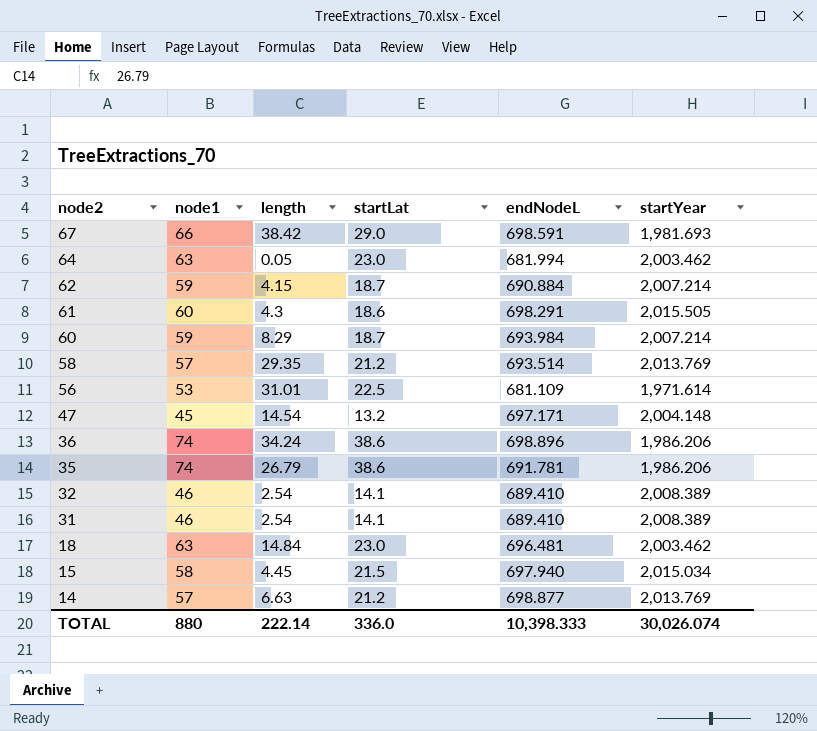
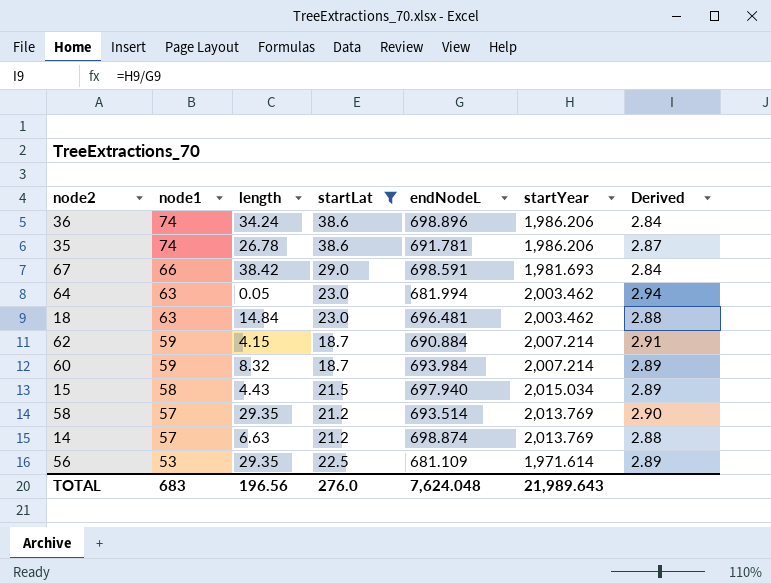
filter: none -> startLat >= 18.7
row order: node2 descending -> node1 descending
column Derived | formula: none -> [startYear] / [endNodeL]
35 | length: 26.79 -> 26.78
60 | length: 8.29 -> 8.32
15 | length: 4.45 -> 4.43
14 | endNodeL: 698.877 -> 698.874
56 | length: 31.01 -> 29.35
TOTAL | node1: 880 -> 683
TOTAL | length: 222.14 -> 196.56
TOTAL | startLat: 336.0 -> 276.0
TOTAL | endNodeL: 10,398.333 -> 7,624.048
TOTAL | startYear: 30,026.074 -> 21,989.643

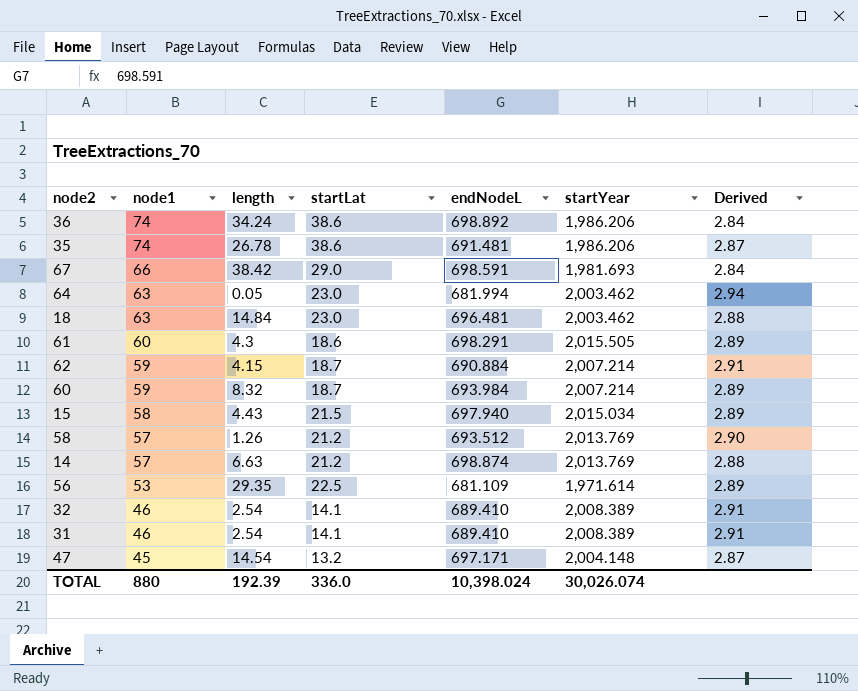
filter: startLat >= 18.7 -> none
36 | endNodeL: 698.896 -> 698.892
35 | endNodeL: 691.781 -> 691.481
58 | length: 29.35 -> 1.26
58 | endNodeL: 693.514 -> 693.512
TOTAL | node1: 683 -> 880
TOTAL | length: 196.56 -> 192.39
TOTAL | startLat: 276.0 -> 336.0
TOTAL | endNodeL: 7,624.048 -> 10,398.024
TOTAL | startYear: 21,989.643 -> 30,026.074

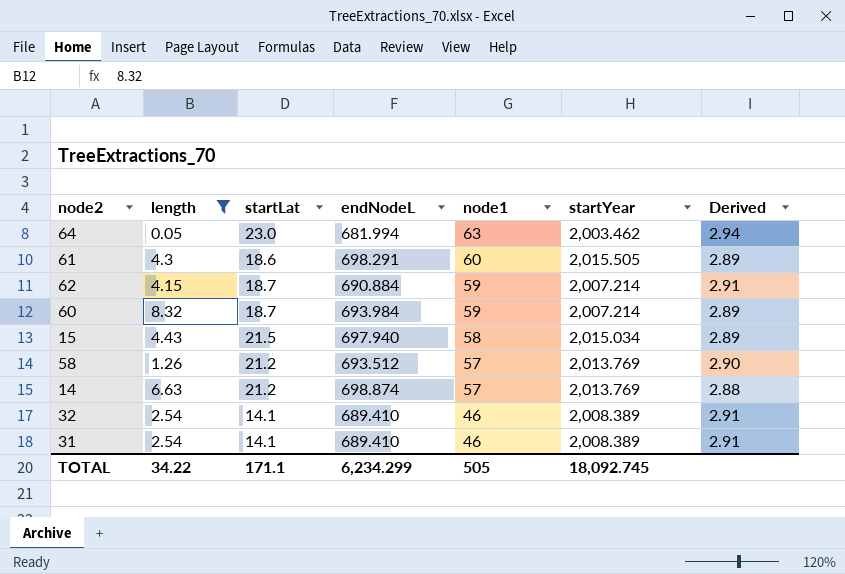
filter: none -> length <= 8.32
column node1 | position: 2 -> 5
TOTAL | length: 192.39 -> 34.22
TOTAL | startLat: 336.0 -> 171.1
TOTAL | endNodeL: 10,398.024 -> 6,234.299
TOTAL | node1: 880 -> 505
TOTAL | startYear: 30,026.074 -> 18,092.745

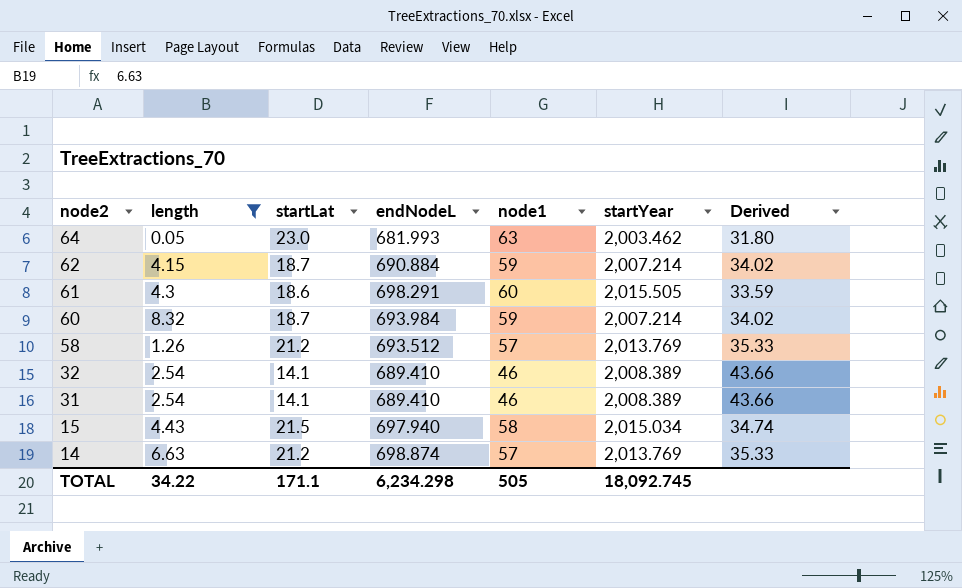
row order: node1 descending -> node2 descending
column Derived | formula: [startYear] / [endNodeL] -> [startYear] / [node1]
64 | endNodeL: 681.994 -> 681.993
TOTAL | endNodeL: 6,234.299 -> 6,234.298

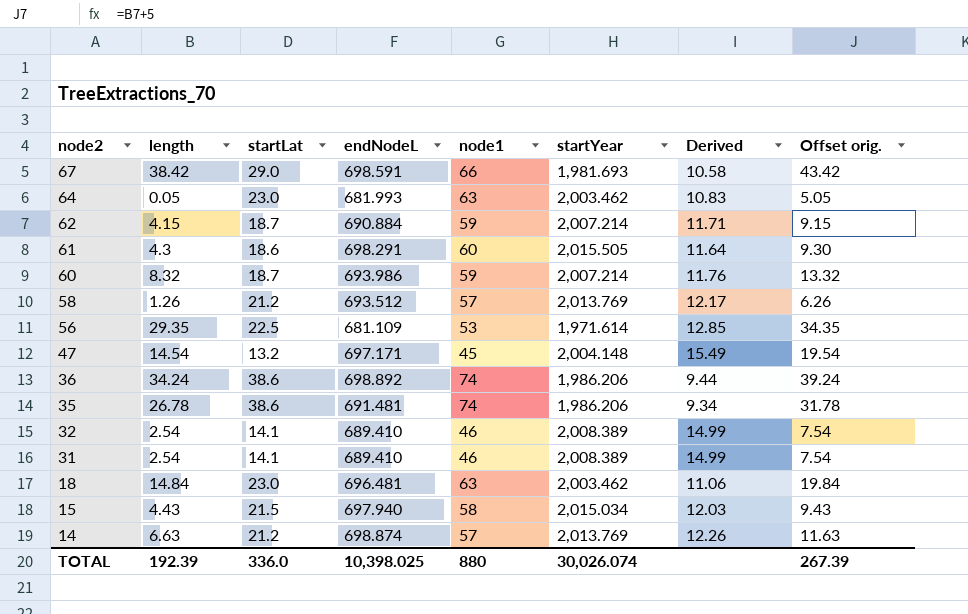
filter: length <= 8.32 -> none
column Derived | formula: [startYear] / [node1] -> [endNodeL] / [node1]
column Offset orig. | formula: none -> [length] + 5
60 | endNodeL: 693.984 -> 693.986
TOTAL | length: 34.22 -> 192.39
TOTAL | startLat: 171.1 -> 336.0
TOTAL | endNodeL: 6,234.298 -> 10,398.025
TOTAL | node1: 505 -> 880
TOTAL | startYear: 18,092.745 -> 30,026.074

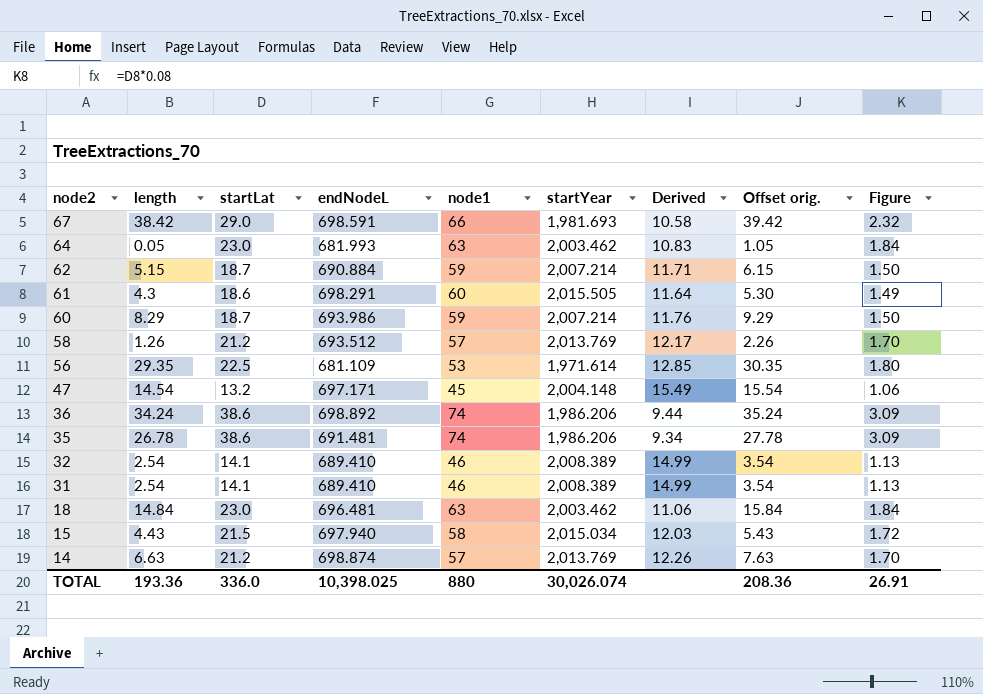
column Offset orig. | formula: [length] + 5 -> [length] + 1
column Figure | formula: none -> [startLat] * 0.08
62 | length: 4.15 -> 5.15
60 | length: 8.32 -> 8.29
TOTAL | length: 192.39 -> 193.36
TOTAL | Offset orig.: 267.39 -> 208.36

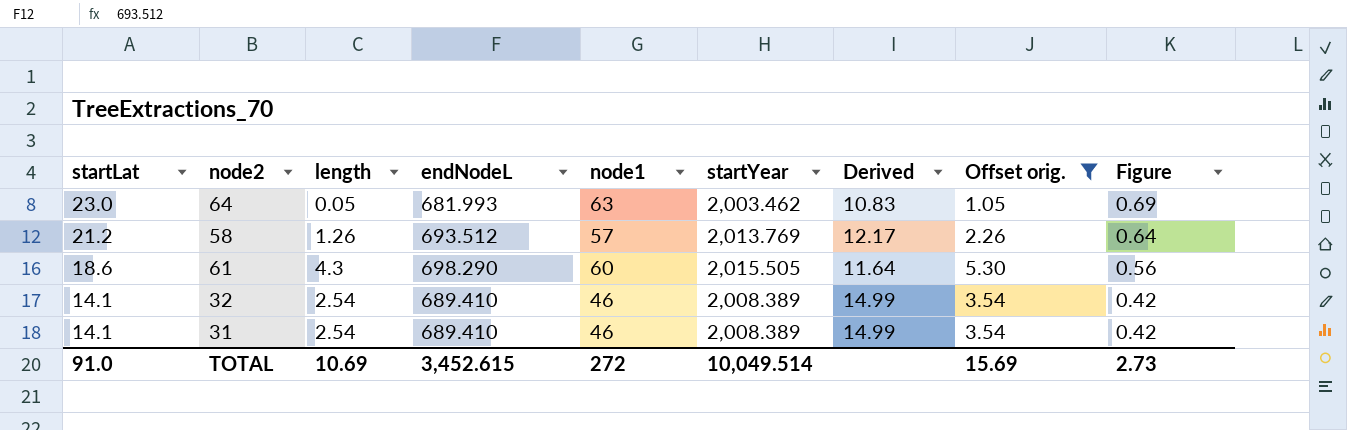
filter: none -> Offset orig. <= 5.30
row order: node2 descending -> startLat descending
column startLat | position: 3 -> 1
column Figure | formula: [startLat] * 0.08 -> [startLat] * 0.03
61 | endNodeL: 698.291 -> 698.290
TOTAL | startLat: 336.0 -> 91.0
TOTAL | length: 193.36 -> 10.69
TOTAL | endNodeL: 10,398.025 -> 3,452.615
TOTAL | node1: 880 -> 272
TOTAL | startYear: 30,026.074 -> 10,049.514
TOTAL | Offset orig.: 208.36 -> 15.69
TOTAL | Figure: 26.91 -> 2.73

